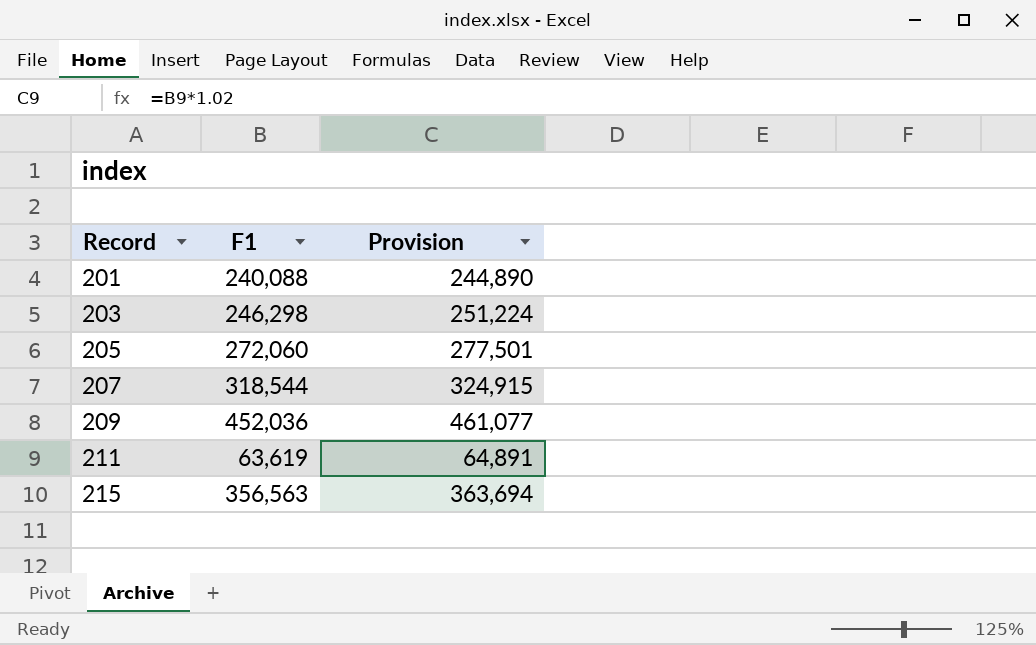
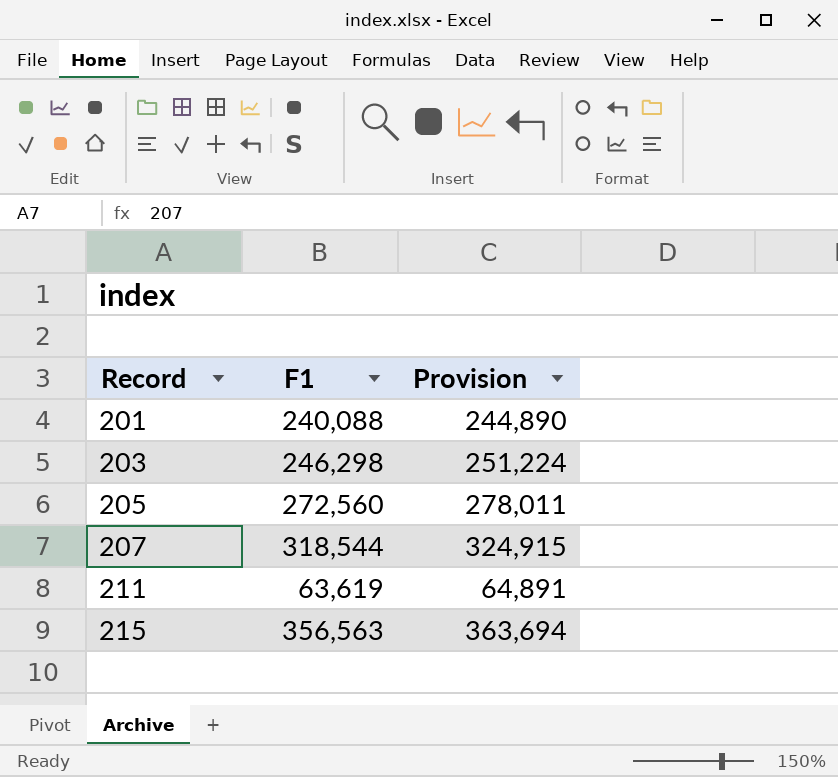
row 209: 452,036 | 461,077 -> none
205 | F1: 272,060 -> 272,560
205 | Provision: 277,501 -> 278,011

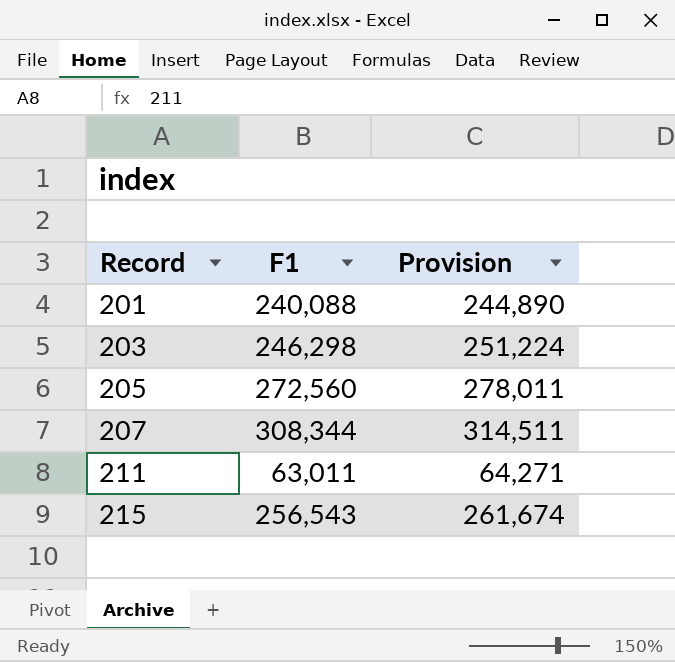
207 | F1: 318,544 -> 308,344
207 | Provision: 324,915 -> 314,511
211 | F1: 63,619 -> 63,011
211 | Provision: 64,891 -> 64,271
215 | F1: 356,563 -> 256,543
215 | Provision: 363,694 -> 261,674

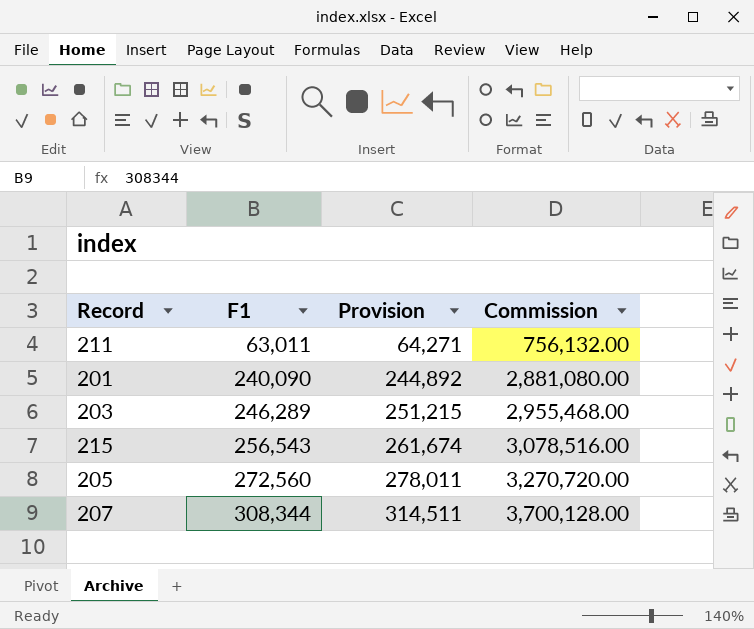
row order: Record ascending -> F1 ascending
column Commission | formula: none -> [F1] * 12
201 | F1: 240,088 -> 240,090
201 | Provision: 244,890 -> 244,892
203 | F1: 246,298 -> 246,289
203 | Provision: 251,224 -> 251,215

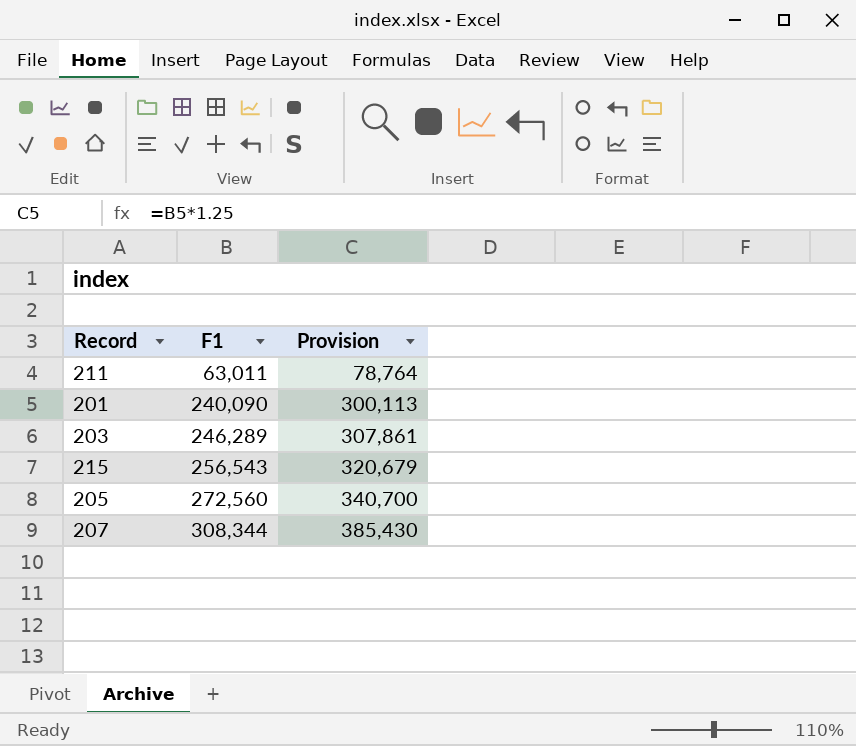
column Commission | formula: [F1] * 12 -> none
column Provision | formula: [F1] * 1.02 -> [F1] * 1.25

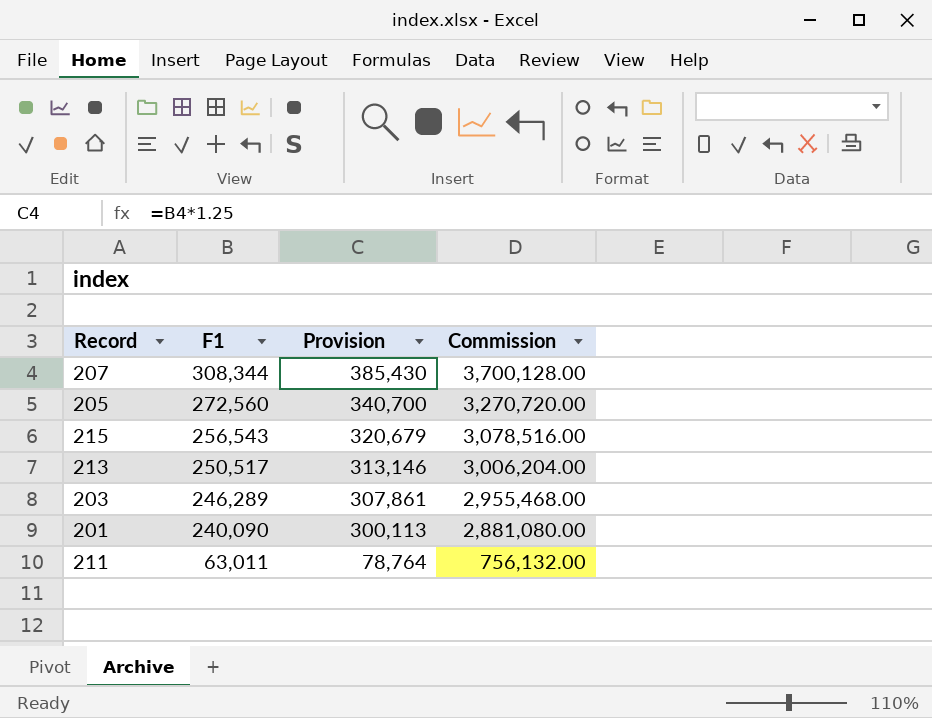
row order: F1 ascending -> F1 descending
column Commission | formula: none -> [F1] * 12
row 213: none -> 250,517 | 313,146 | 3,006,204.00

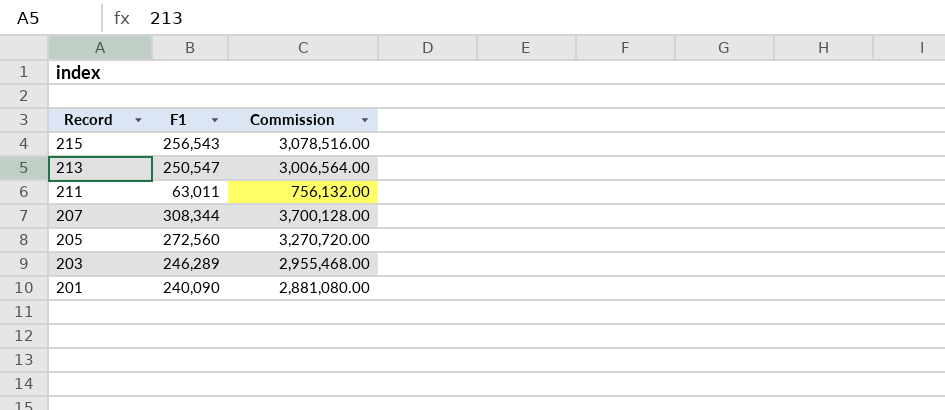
row order: F1 descending -> Record descending
column Provision | formula: [F1] * 1.25 -> none
213 | F1: 250,517 -> 250,547
213 | Commission: 3,006,204.00 -> 3,006,564.00

